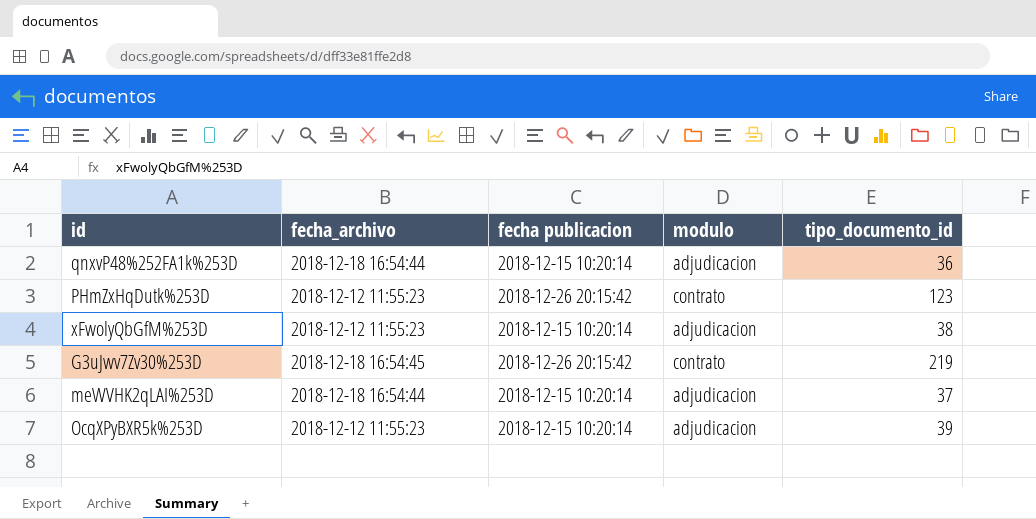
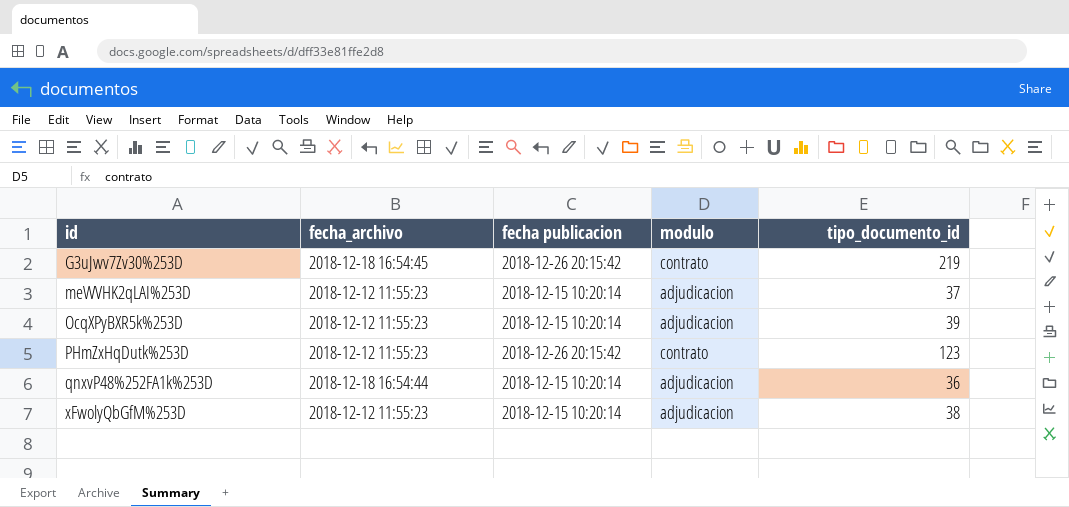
row order: none -> id ascending
meWVHK2qLAI%253D | fecha_archivo: 2018-12-18 16:54:44 -> 2018-12-12 11:55:23

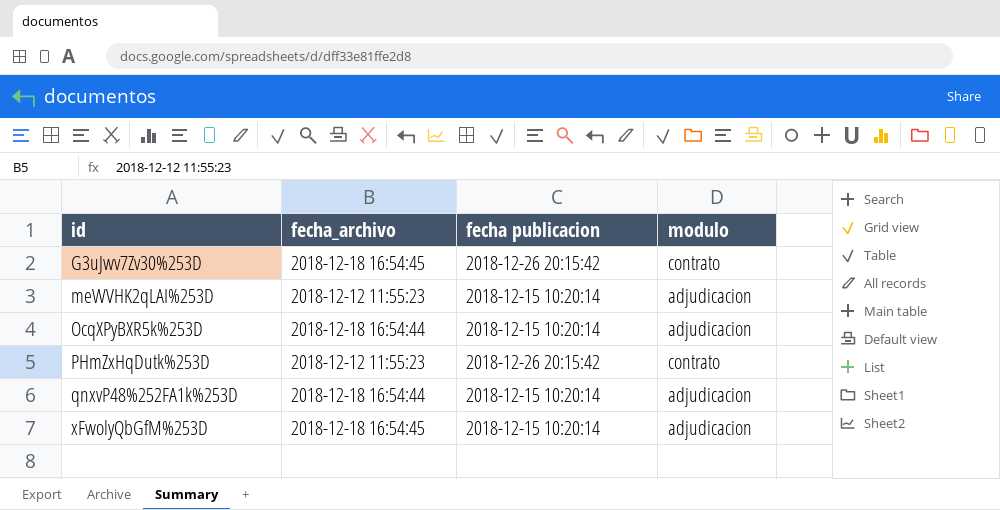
column tipo_documento_id | position: 5 -> none
OcqXPyBXR5k%253D | fecha_archivo: 2018-12-12 11:55:23 -> 2018-12-18 16:54:44
xFwolyQbGfM%253D | fecha_archivo: 2018-12-12 11:55:23 -> 2018-12-18 16:54:45

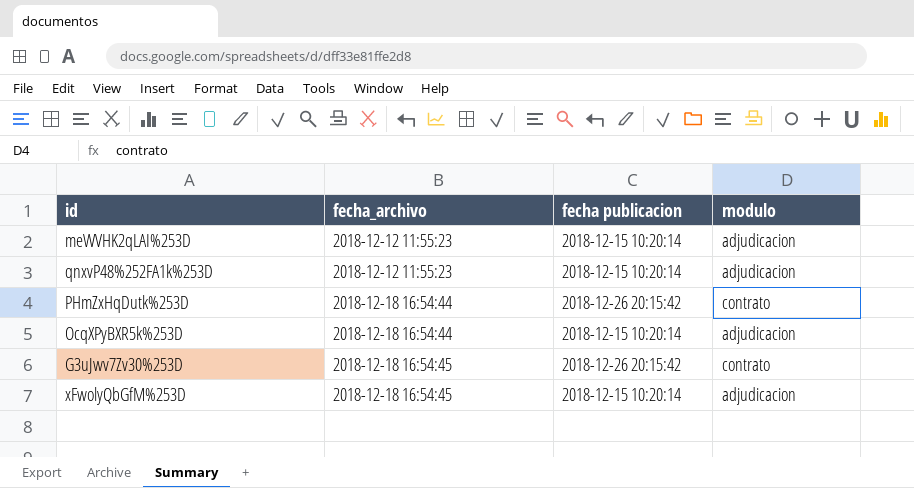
row order: id ascending -> fecha_archivo ascending
qnxvP48%252FA1k%253D | fecha_archivo: 2018-12-18 16:54:44 -> 2018-12-12 11:55:23
PHmZxHqDutk%253D | fecha_archivo: 2018-12-12 11:55:23 -> 2018-12-18 16:54:44

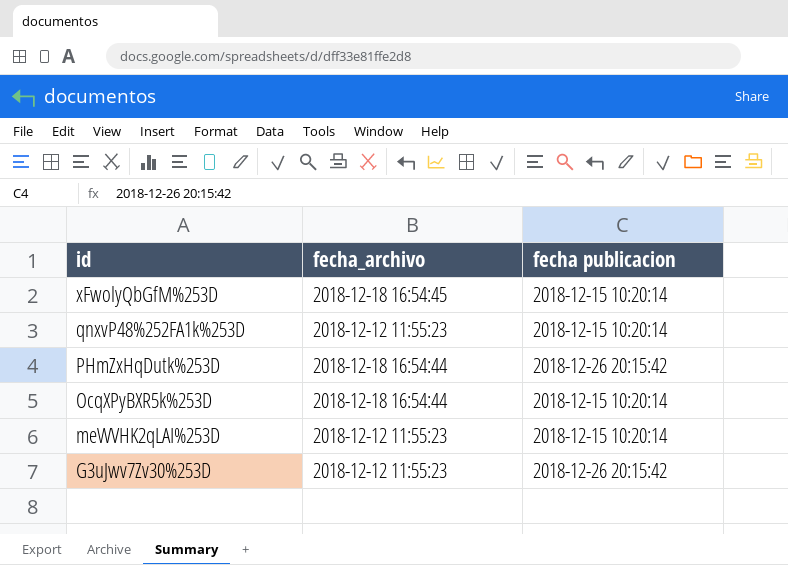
row order: fecha_archivo ascending -> id descending
column modulo | position: 4 -> none
G3uJwv7Zv30%253D | fecha_archivo: 2018-12-18 16:54:45 -> 2018-12-12 11:55:23

